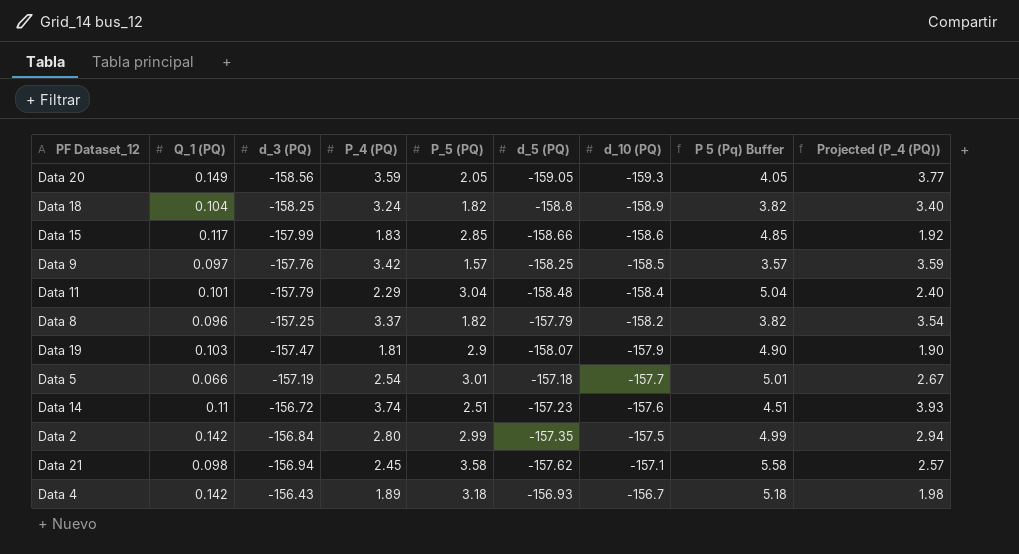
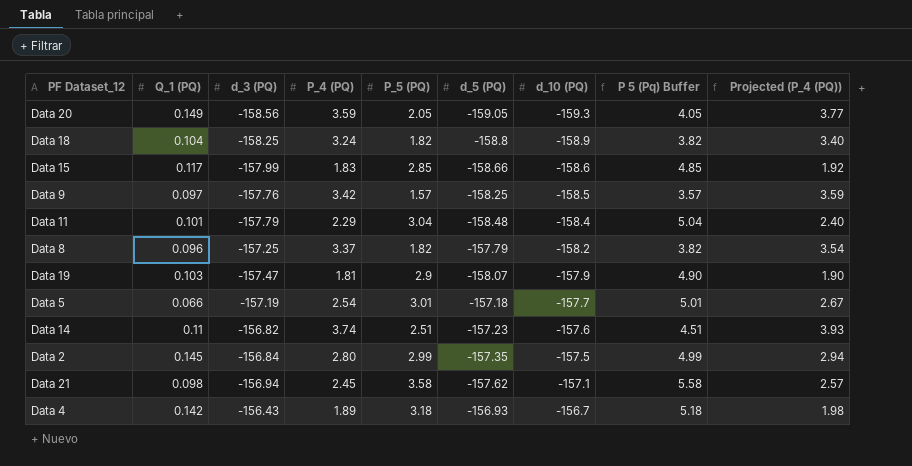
Data 14 | d_3 (PQ): -156.72 -> -156.82
Data 2 | Q_1 (PQ): 0.142 -> 0.145

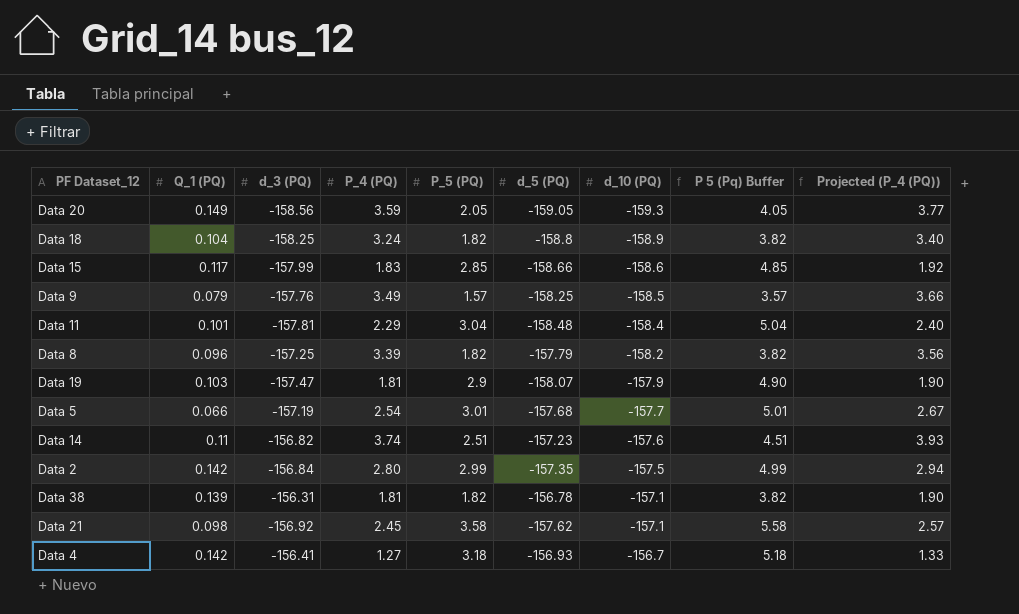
Data 9 | Q_1 (PQ): 0.097 -> 0.079
Data 9 | P_4 (PQ): 3.42 -> 3.49
Data 9 | Projected (P_4 (PQ)): 3.59 -> 3.66
Data 11 | d_3 (PQ): -157.79 -> -157.81
Data 8 | P_4 (PQ): 3.37 -> 3.39
Data 8 | Projected (P_4 (PQ)): 3.54 -> 3.56
Data 5 | d_5 (PQ): -157.18 -> -157.68
Data 2 | Q_1 (PQ): 0.145 -> 0.142
row Data 38: none -> 0.139 | -156.31 | 1.81 | 1.82 | -156.78 | -157.1 | 3.82 | 1.90
Data 21 | d_3 (PQ): -156.94 -> -156.92
Data 4 | d_3 (PQ): -156.43 -> -156.41
Data 4 | P_4 (PQ): 1.89 -> 1.27
Data 4 | Projected (P_4 (PQ)): 1.98 -> 1.33

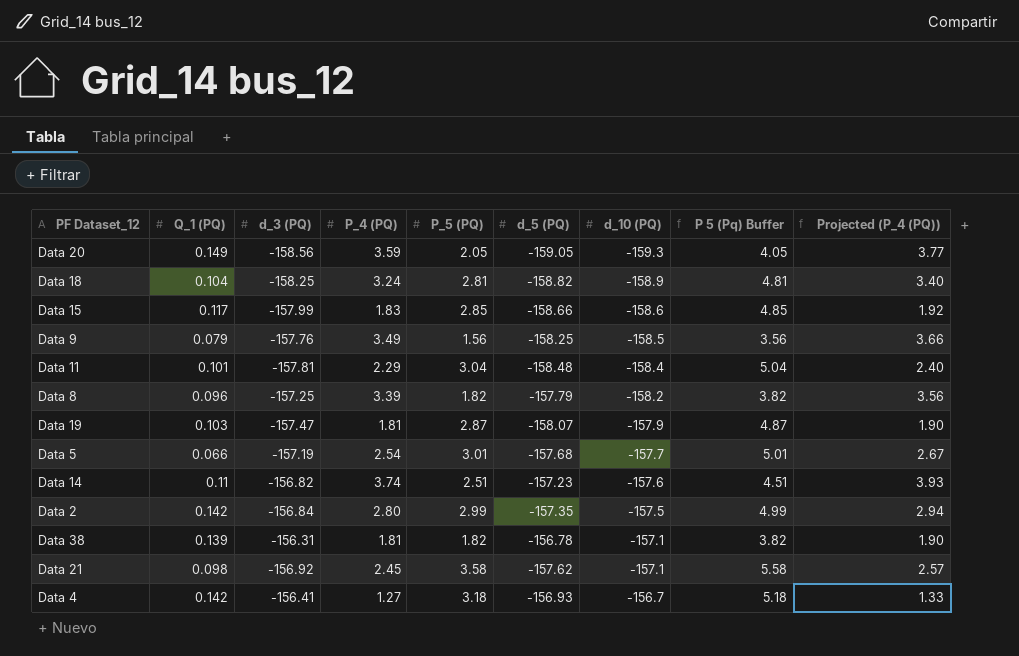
Data 18 | P_5 (PQ): 1.82 -> 2.81
Data 18 | d_5 (PQ): -158.8 -> -158.82
Data 18 | P 5 (Pq) Buffer: 3.82 -> 4.81
Data 9 | P_5 (PQ): 1.57 -> 1.56
Data 9 | P 5 (Pq) Buffer: 3.57 -> 3.56
Data 19 | P_5 (PQ): 2.9 -> 2.87
Data 19 | P 5 (Pq) Buffer: 4.90 -> 4.87

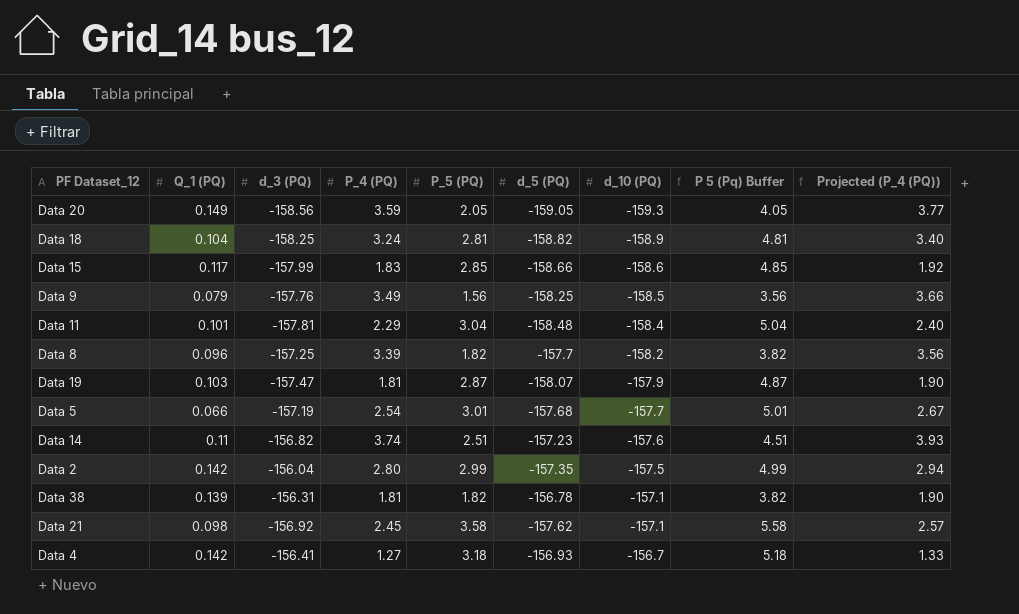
Data 8 | d_5 (PQ): -157.79 -> -157.7
Data 2 | d_3 (PQ): -156.84 -> -156.04

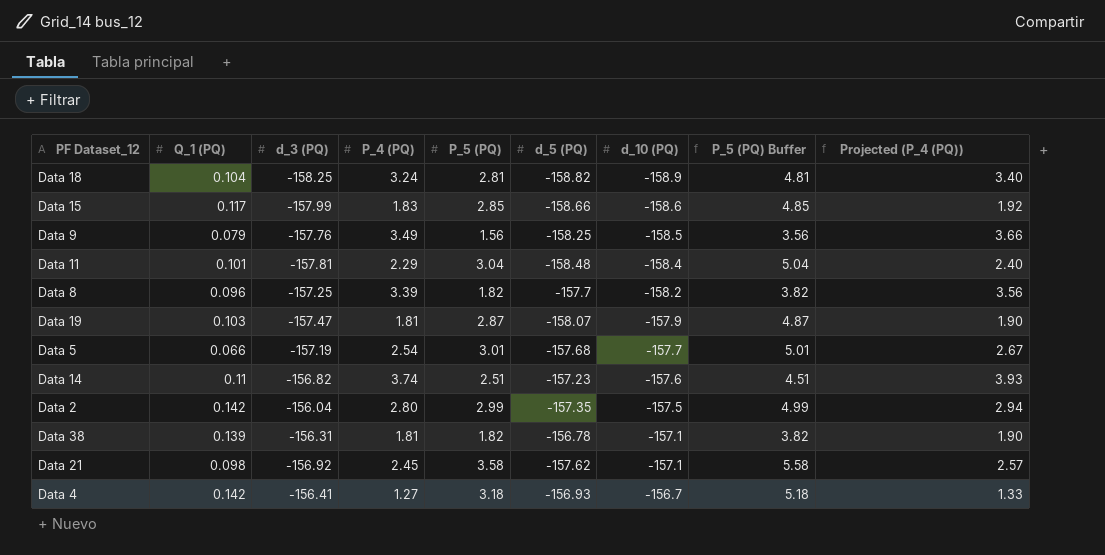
column name: P 5 (Pq) Buffer -> P_5 (PQ) Buffer
row Data 20: 0.149 | -158.56 | 3.59 | 2.05 | -159.05 | -159.3 | 4.05 | 3.77 -> none

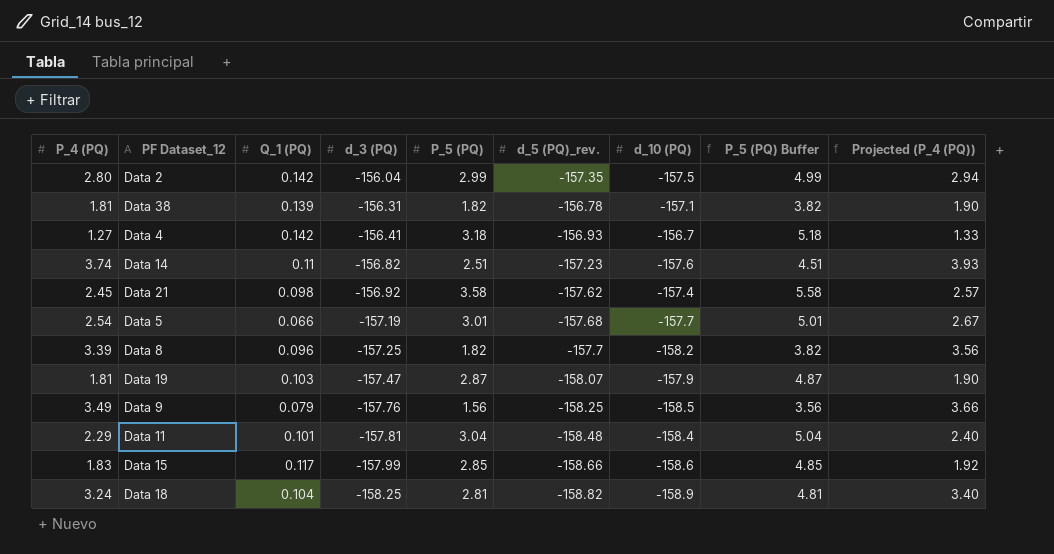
row order: d_10 (PQ) ascending -> d_3 (PQ) descending
column P_4 (PQ) | position: 4 -> 1
column name: d_5 (PQ) -> d_5 (PQ)_rev.
Data 21 | d_10 (PQ): -157.1 -> -157.4

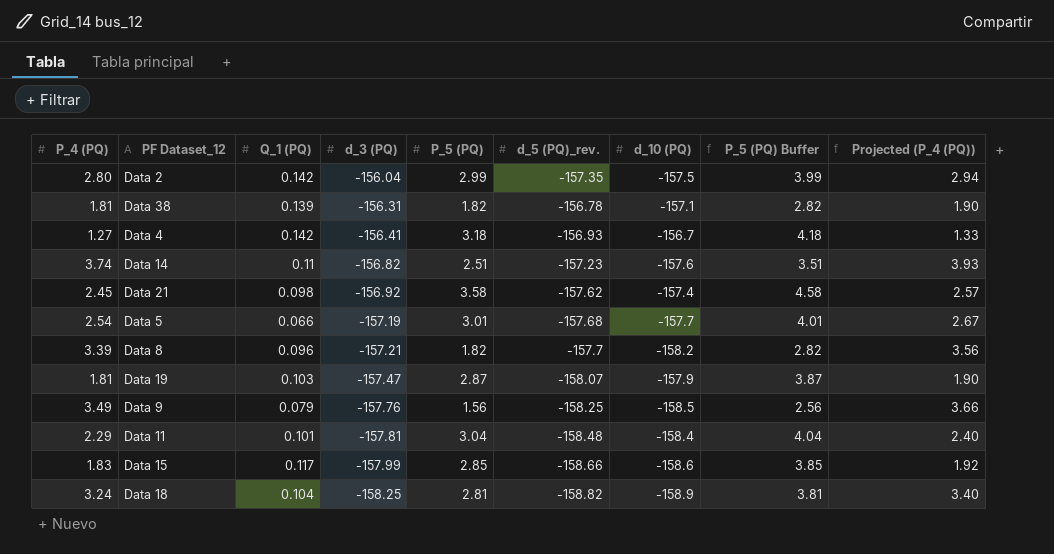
column P_5 (PQ) Buffer | formula: [P_5 (PQ)] + 2 -> [P_5 (PQ)] + 1
Data 8 | d_3 (PQ): -157.25 -> -157.21

